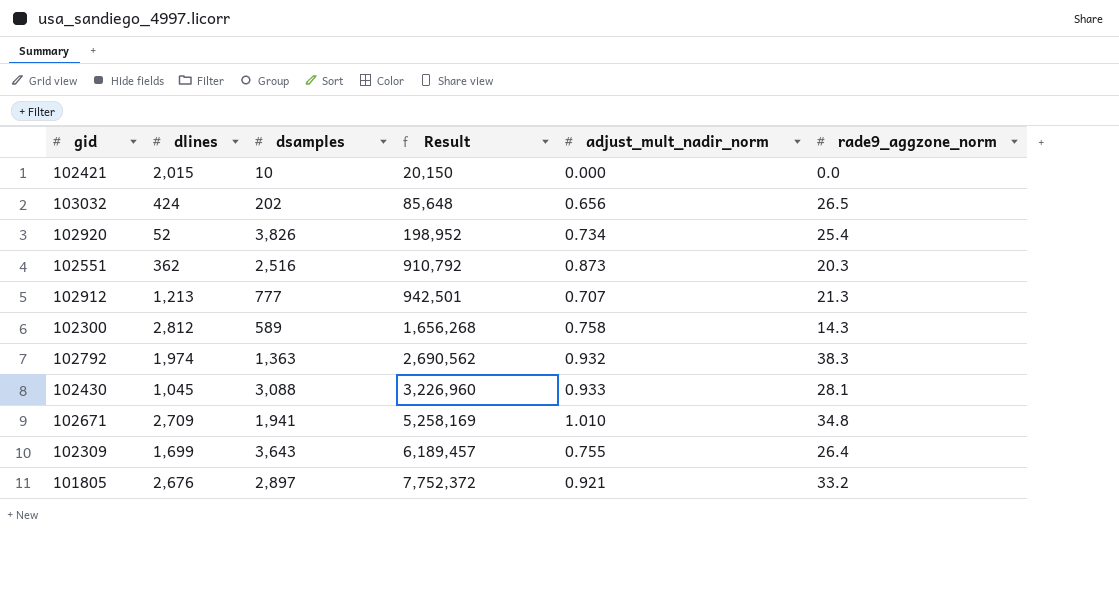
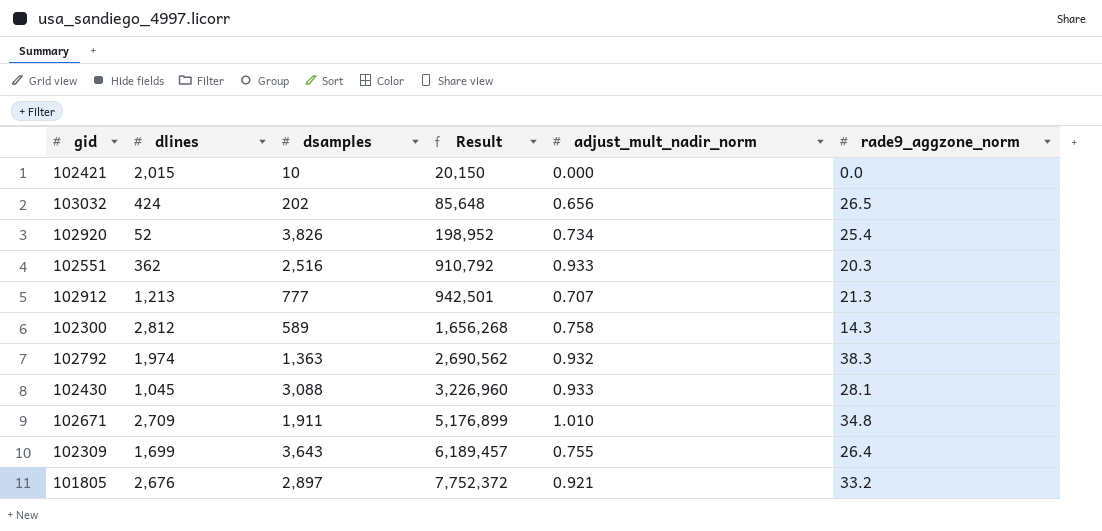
102551 | adjust_mult_nadir_norm: 0.873 -> 0.933
102671 | dsamples: 1,941 -> 1,911
102671 | Result: 5,258,169 -> 5,176,899

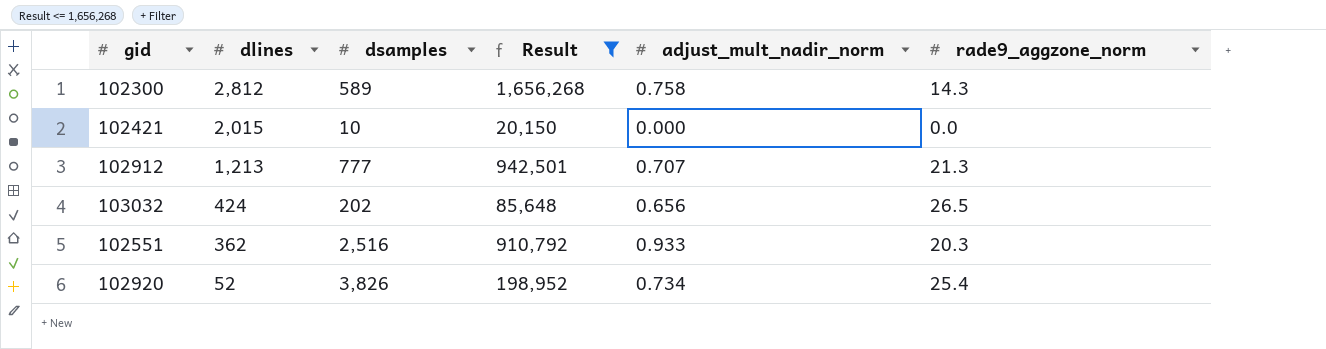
filter: none -> Result <= 1,656,268
row order: Result ascending -> dlines descending

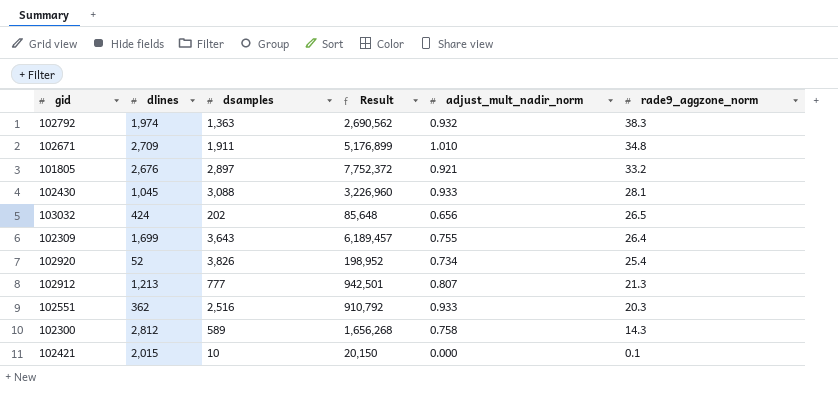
filter: Result <= 1,656,268 -> none
row order: dlines descending -> rade9_aggzone_norm descending
102912 | adjust_mult_nadir_norm: 0.707 -> 0.807
102421 | rade9_aggzone_norm: 0.0 -> 0.1

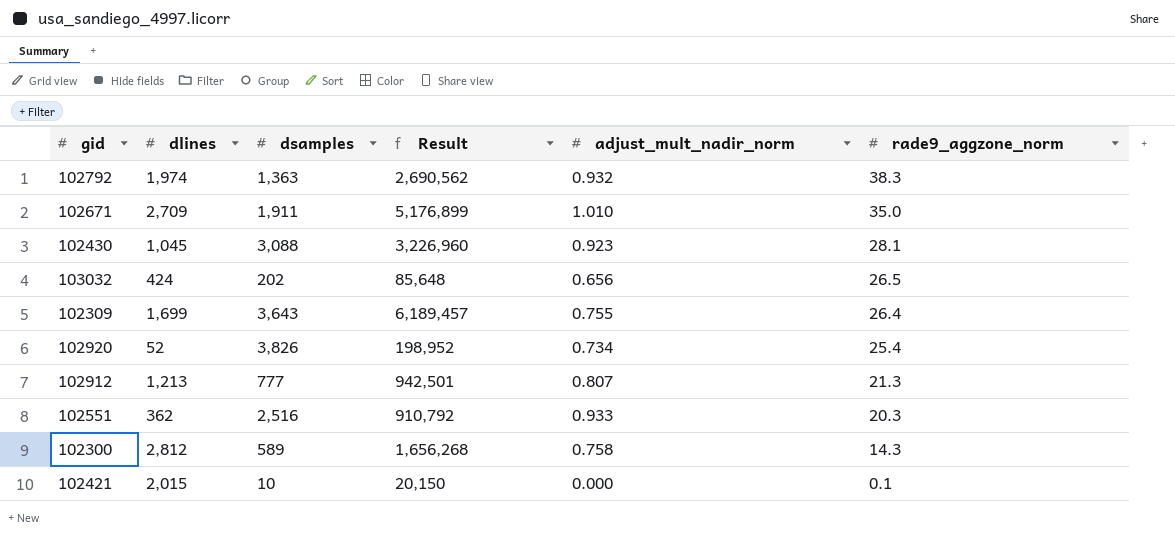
row 101805: 2,676 | 2,897 | 7,752,372 | 0.921 | 33.2 -> none
102671 | rade9_aggzone_norm: 34.8 -> 35.0
102430 | adjust_mult_nadir_norm: 0.933 -> 0.923

